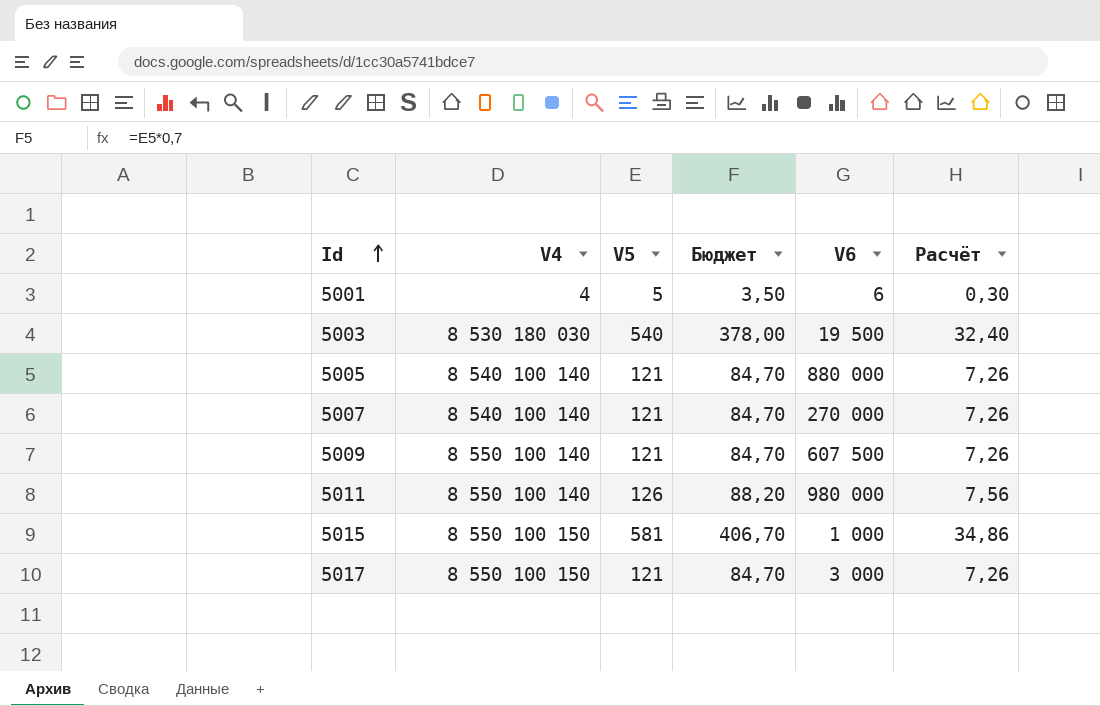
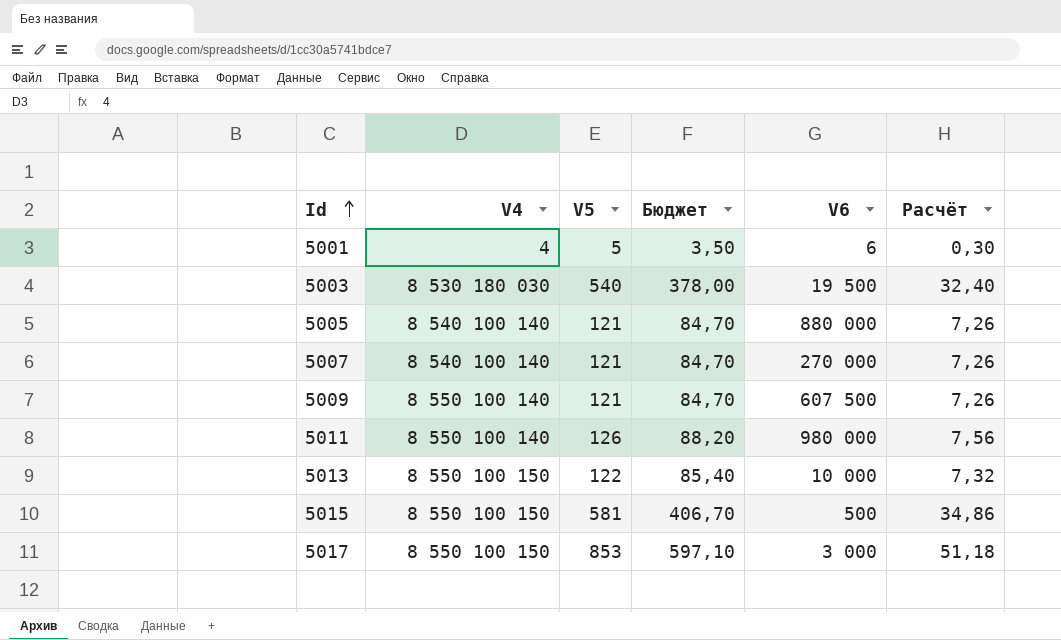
row 5013: none -> 8 550 100 150 | 122 | 85,40 | 10 000 | 7,32
5015 | V6: 1 000 -> 500
5017 | V5: 121 -> 853
5017 | Бюджет: 84,70 -> 597,10
5017 | Расчёт: 7,26 -> 51,18

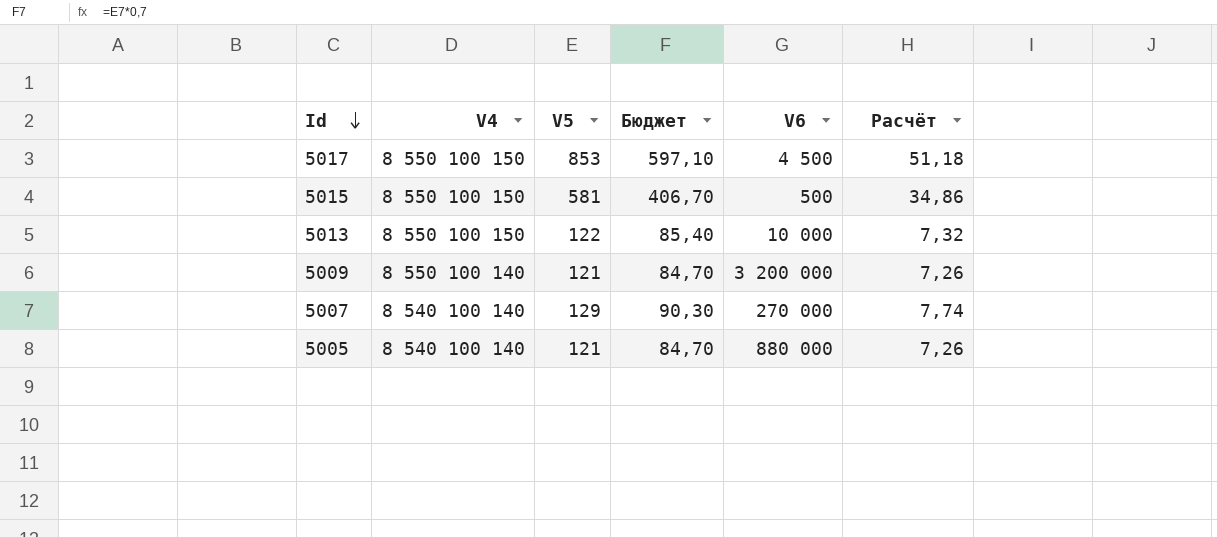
row order: Id ascending -> Id descending
row 5001: 4 | 5 | 3,50 | 6 | 0,30 -> none
row 5003: 8 530 180 030 | 540 | 378,00 | 19 500 | 32,40 -> none
row 5011: 8 550 100 140 | 126 | 88,20 | 980 000 | 7,56 -> none
5017 | V6: 3 000 -> 4 500
5009 | V6: 607 500 -> 3 200 000
5007 | V5: 121 -> 129
5007 | Бюджет: 84,70 -> 90,30
5007 | Расчёт: 7,26 -> 7,74

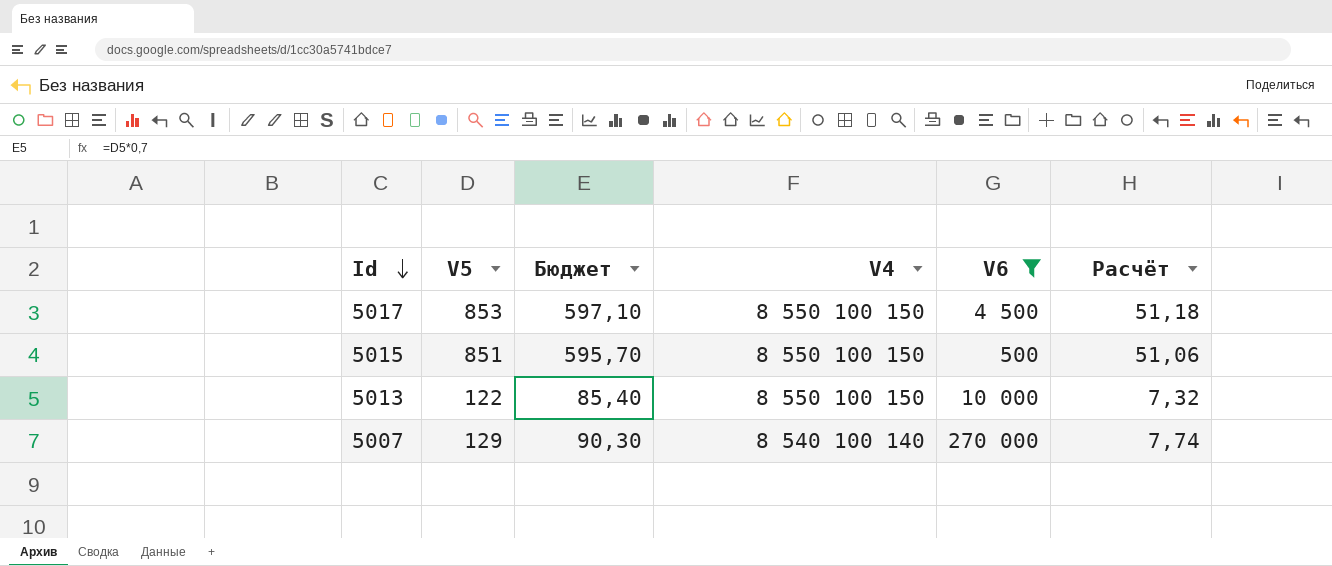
filter: none -> V6 <= 270 000
column V4 | position: 2 -> 4
5015 | V5: 581 -> 851
5015 | Бюджет: 406,70 -> 595,70
5015 | Расчёт: 34,86 -> 51,06

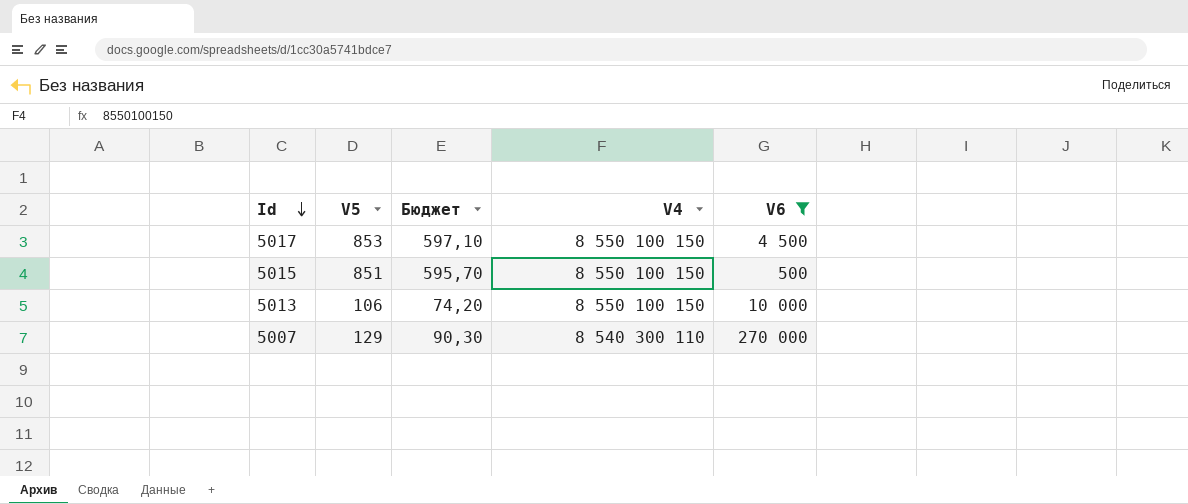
column Расчёт | formula: [V5] * 0,06 -> none
5013 | V5: 122 -> 106
5013 | Бюджет: 85,40 -> 74,20
5007 | V4: 8 540 100 140 -> 8 540 300 110

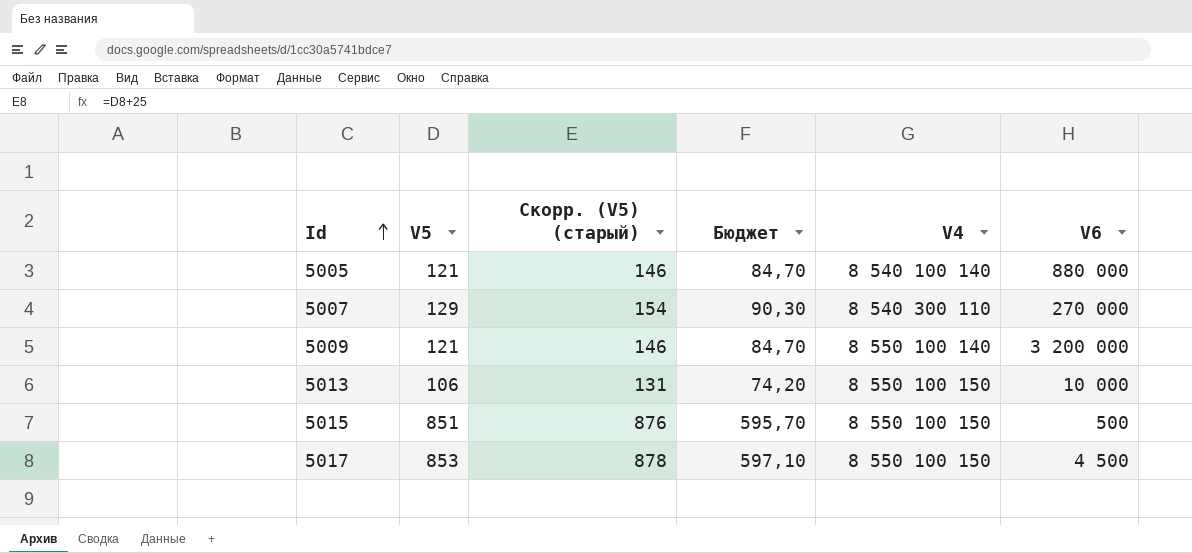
filter: V6 <= 270 000 -> none
row order: Id descending -> Id ascending
column Скорр. (V5) (старый) | formula: none -> [V5] + 25

